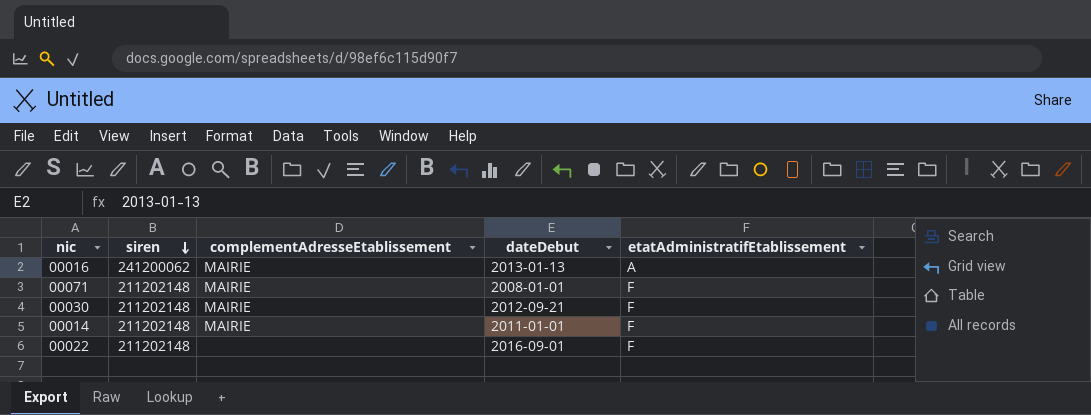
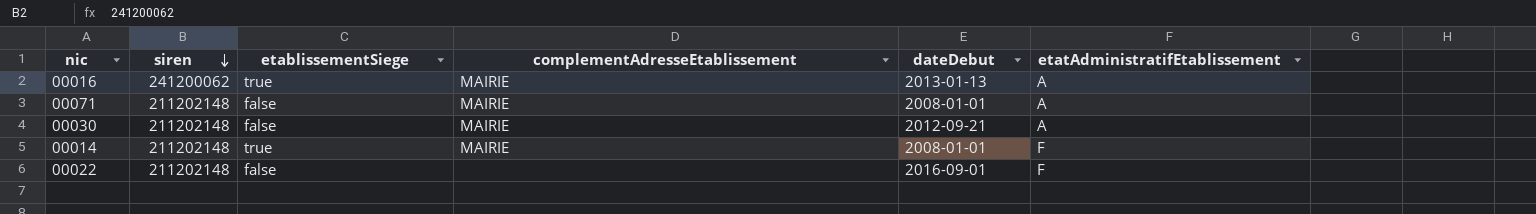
column etablissementSiege | position: none -> 3
00071 | etatAdministratifEtablissement: F -> A
00030 | etatAdministratifEtablissement: F -> A
00014 | dateDebut: 2011-01-01 -> 2008-01-01

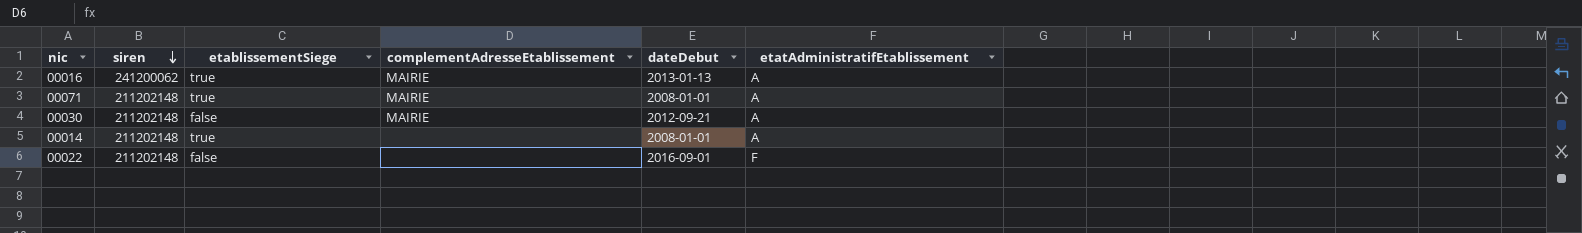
00071 | etablissementSiege: false -> true
00014 | complementAdresseEtablissement: MAIRIE -> none
00014 | etatAdministratifEtablissement: F -> A

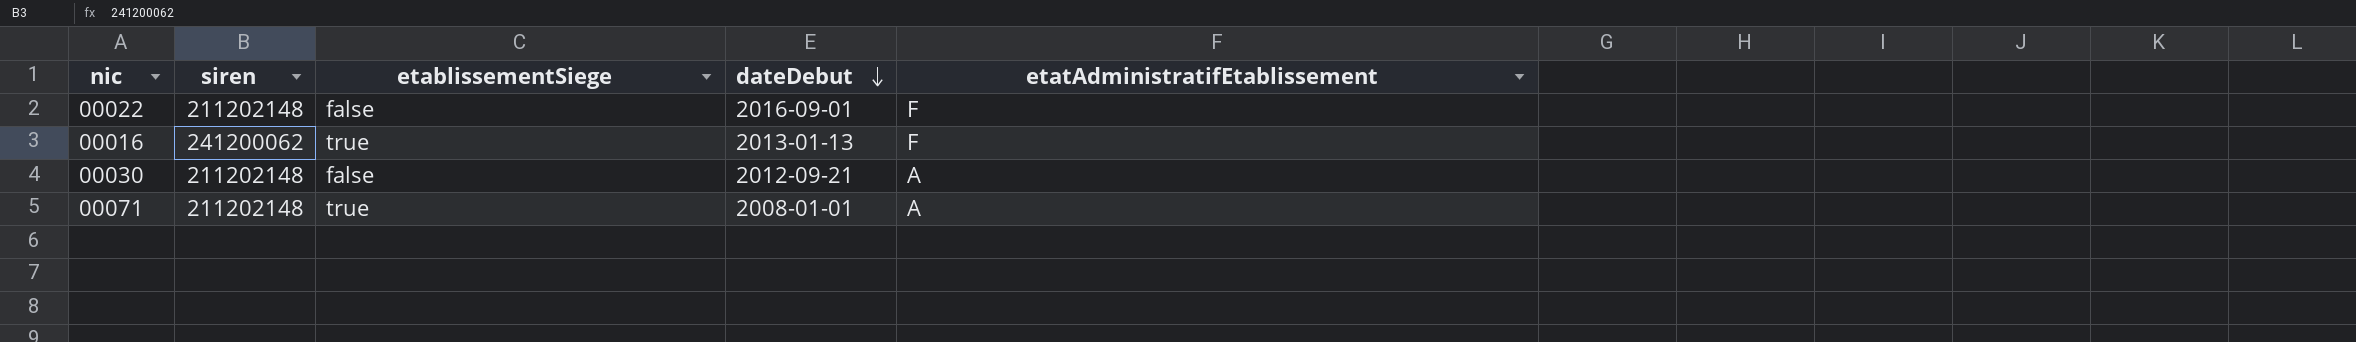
row order: siren descending -> dateDebut descending
column complementAdresseEtablissement | position: 4 -> none
row 00014: 211202148 | true | none | 2008-01-01 | A -> none
00016 | etatAdministratifEtablissement: A -> F

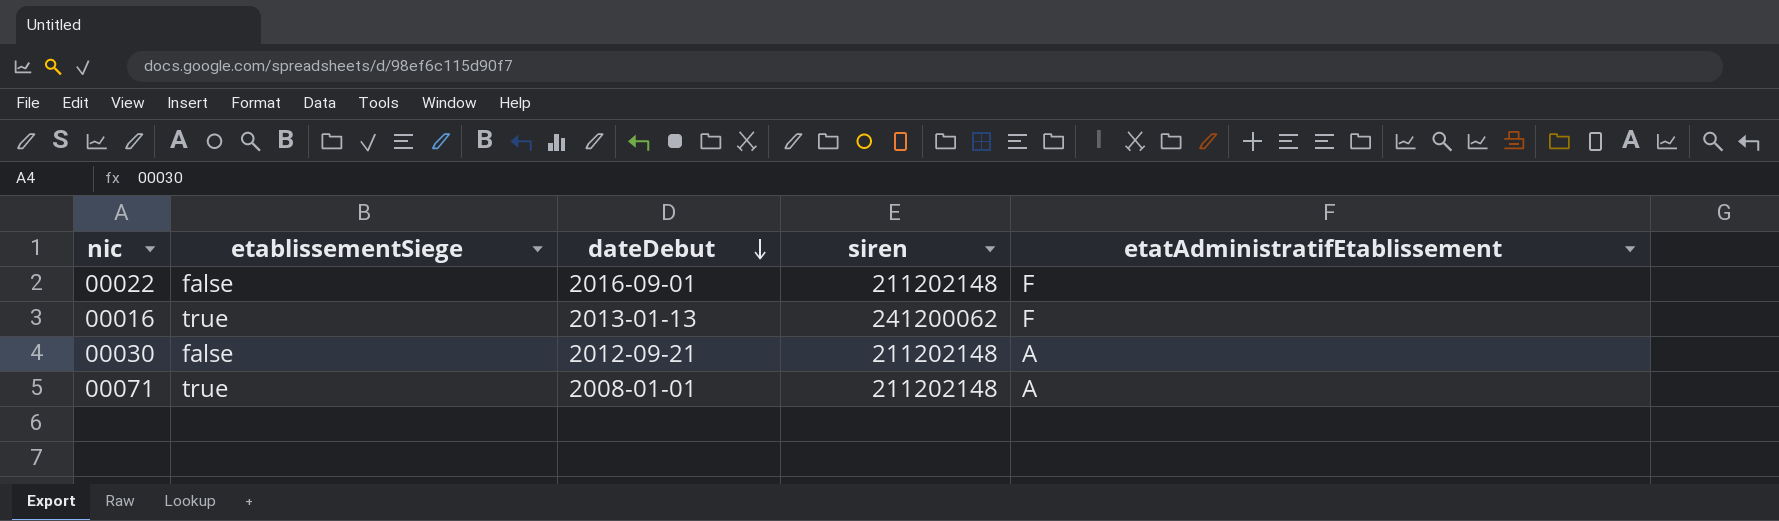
column siren | position: 2 -> 4

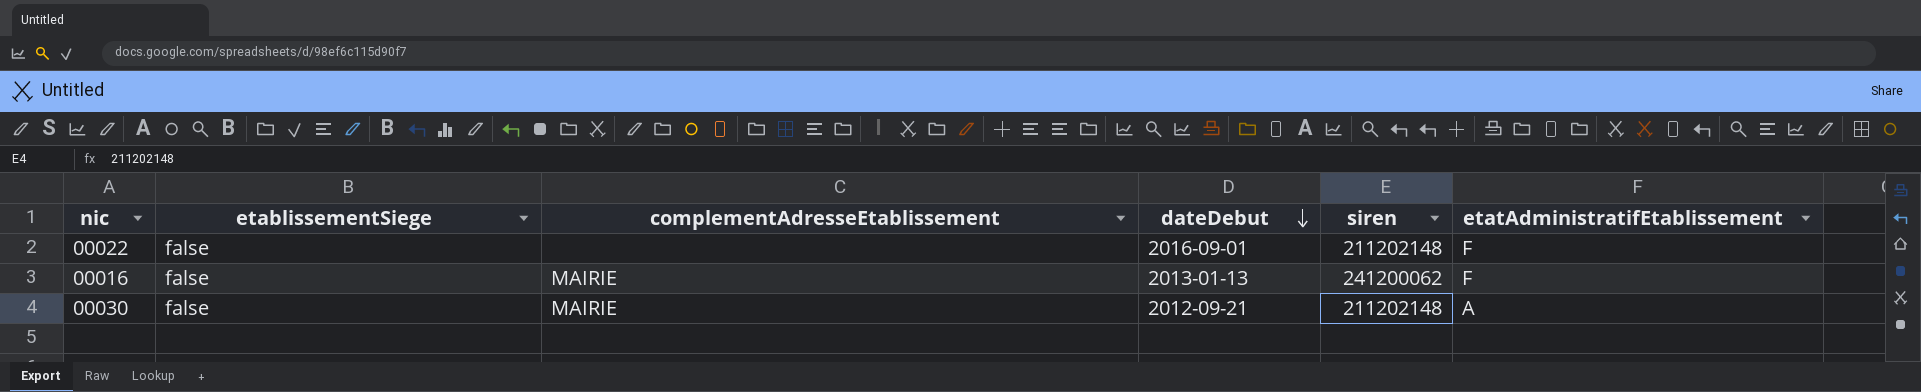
column complementAdresseEtablissement | position: none -> 3
row 00071: true | 2008-01-01 | 211202148 | A -> none
00016 | etablissementSiege: true -> false

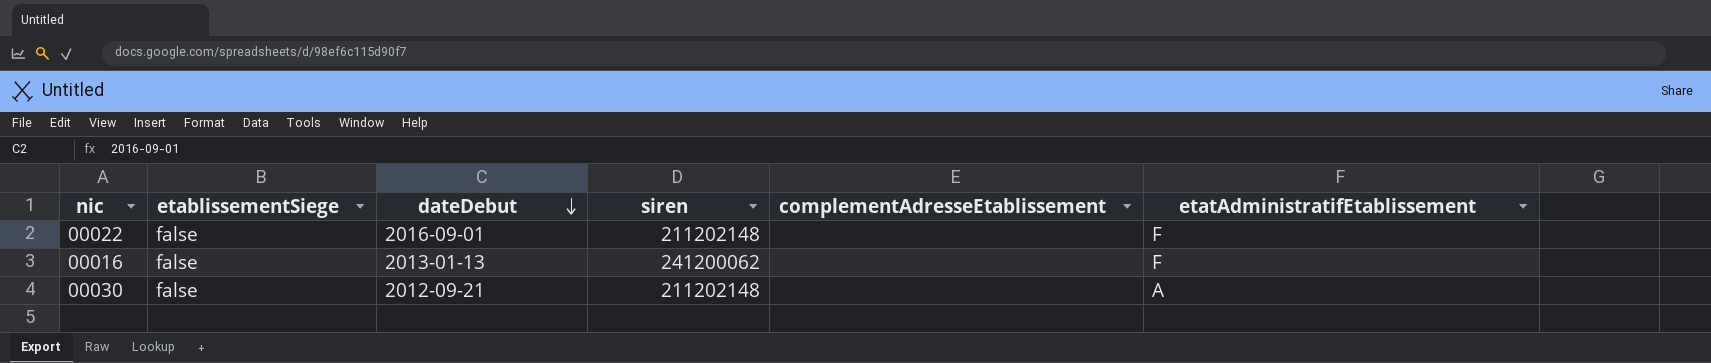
column complementAdresseEtablissement | position: 3 -> 5
00016 | complementAdresseEtablissement: MAIRIE -> none
00030 | complementAdresseEtablissement: MAIRIE -> none

